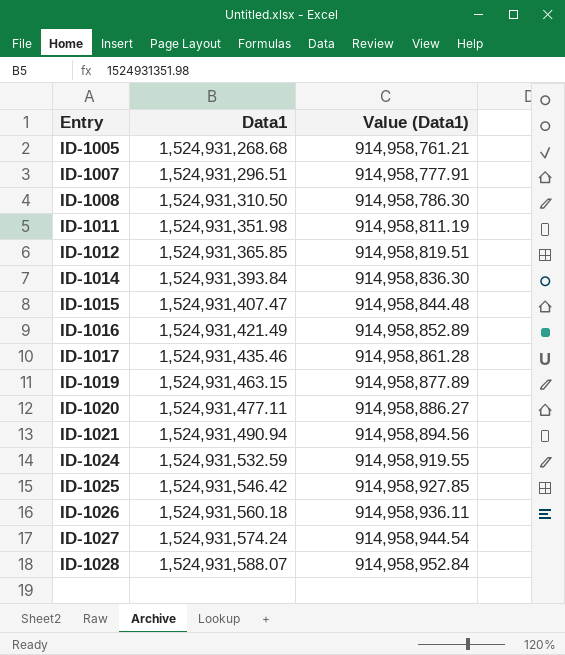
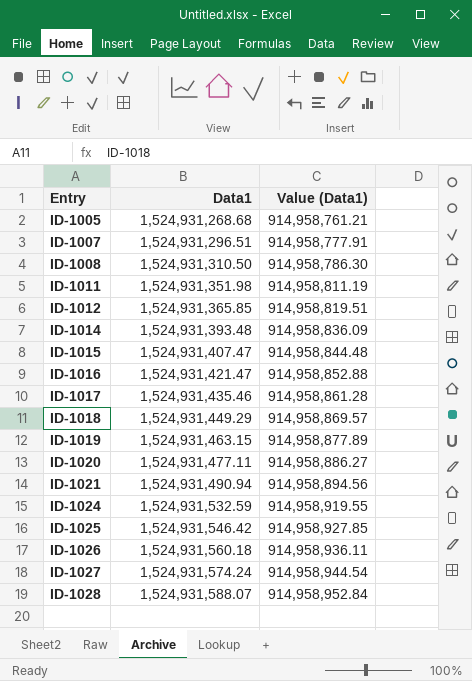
ID-1014 | Data1: 1,524,931,393.84 -> 1,524,931,393.48
ID-1014 | Value (Data1): 914,958,836.30 -> 914,958,836.09
ID-1016 | Data1: 1,524,931,421.49 -> 1,524,931,421.47
ID-1016 | Value (Data1): 914,958,852.89 -> 914,958,852.88
row ID-1018: none -> 1,524,931,449.29 | 914,958,869.57

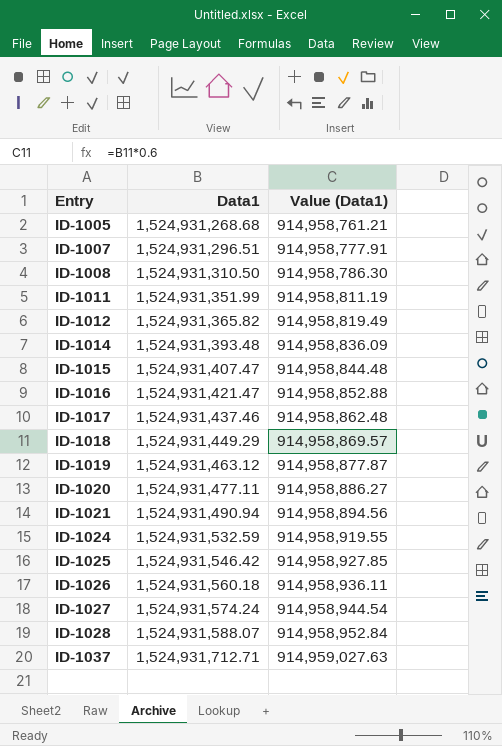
ID-1011 | Data1: 1,524,931,351.98 -> 1,524,931,351.99
ID-1012 | Data1: 1,524,931,365.85 -> 1,524,931,365.82
ID-1012 | Value (Data1): 914,958,819.51 -> 914,958,819.49
ID-1017 | Data1: 1,524,931,435.46 -> 1,524,931,437.46
ID-1017 | Value (Data1): 914,958,861.28 -> 914,958,862.48
ID-1019 | Data1: 1,524,931,463.15 -> 1,524,931,463.12
ID-1019 | Value (Data1): 914,958,877.89 -> 914,958,877.87
row ID-1037: none -> 1,524,931,712.71 | 914,959,027.63

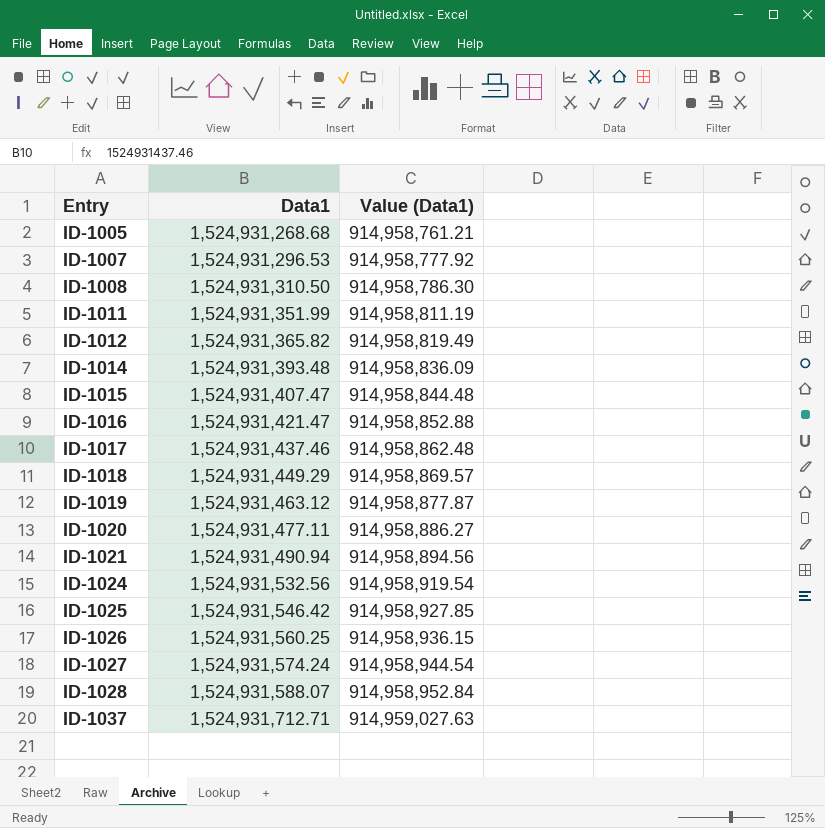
ID-1007 | Data1: 1,524,931,296.51 -> 1,524,931,296.53
ID-1007 | Value (Data1): 914,958,777.91 -> 914,958,777.92
ID-1024 | Data1: 1,524,931,532.59 -> 1,524,931,532.56
ID-1024 | Value (Data1): 914,958,919.55 -> 914,958,919.54
ID-1026 | Data1: 1,524,931,560.18 -> 1,524,931,560.25
ID-1026 | Value (Data1): 914,958,936.11 -> 914,958,936.15

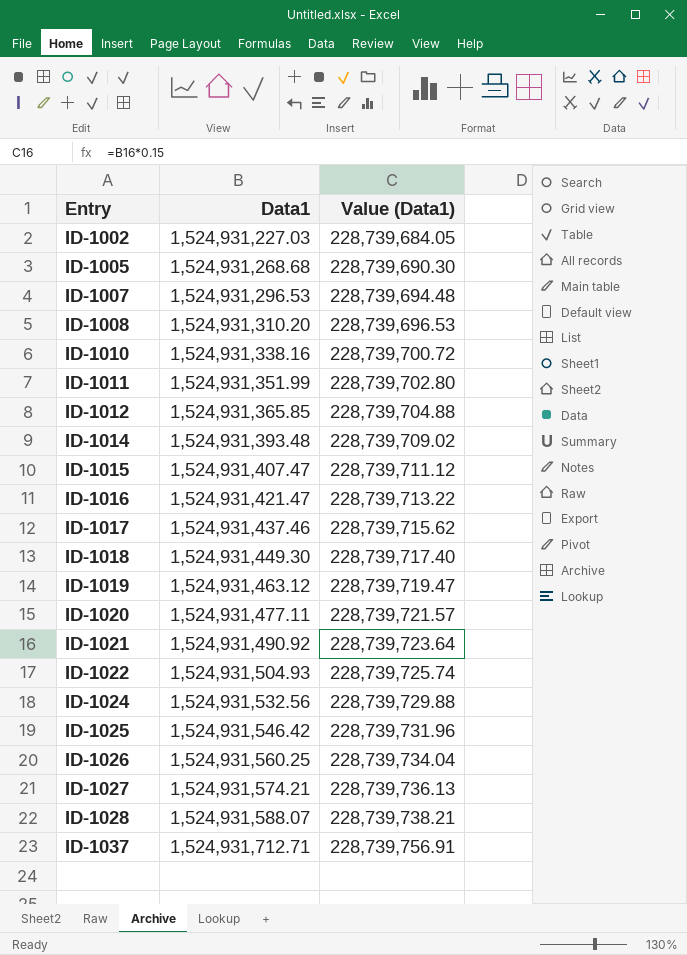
column Value (Data1) | formula: [Data1] * 0.6 -> [Data1] * 0.15
row ID-1002: none -> 1,524,931,227.03 | 228,739,684.05
ID-1008 | Data1: 1,524,931,310.50 -> 1,524,931,310.20
row ID-1010: none -> 1,524,931,338.16 | 228,739,700.72
ID-1012 | Data1: 1,524,931,365.82 -> 1,524,931,365.85
ID-1018 | Data1: 1,524,931,449.29 -> 1,524,931,449.30
ID-1021 | Data1: 1,524,931,490.94 -> 1,524,931,490.92
row ID-1022: none -> 1,524,931,504.93 | 228,739,725.74
ID-1027 | Data1: 1,524,931,574.24 -> 1,524,931,574.21

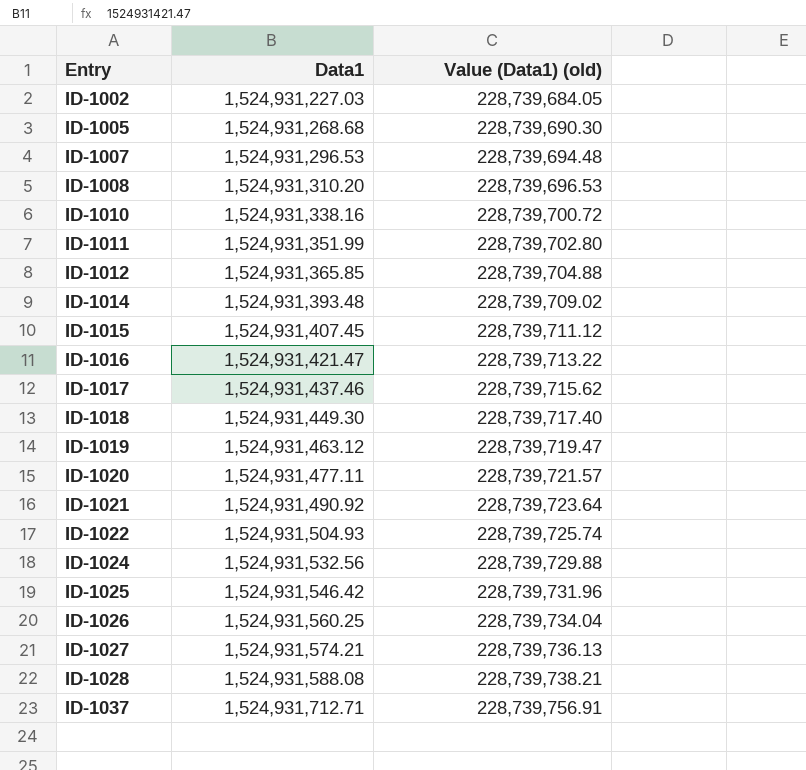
column name: Value (Data1) -> Value (Data1) (old)
ID-1015 | Data1: 1,524,931,407.47 -> 1,524,931,407.45
ID-1028 | Data1: 1,524,931,588.07 -> 1,524,931,588.08

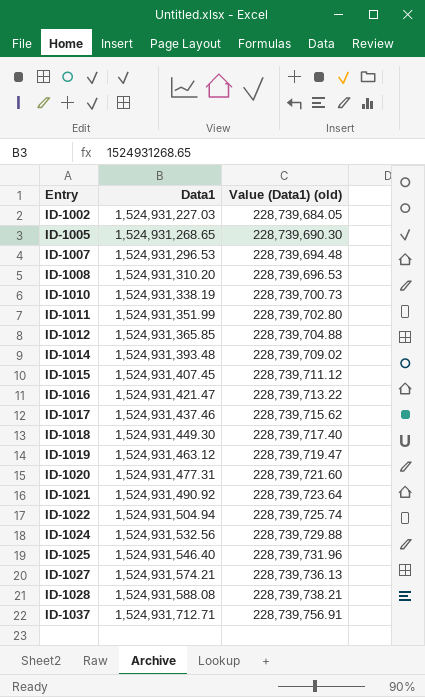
row ID-1026: 1,524,931,560.25 | 228,739,734.04 -> none
ID-1005 | Data1: 1,524,931,268.68 -> 1,524,931,268.65
ID-1010 | Data1: 1,524,931,338.16 -> 1,524,931,338.19
ID-1010 | Value (Data1) (old): 228,739,700.72 -> 228,739,700.73
ID-1020 | Data1: 1,524,931,477.11 -> 1,524,931,477.31
ID-1020 | Value (Data1) (old): 228,739,721.57 -> 228,739,721.60
ID-1022 | Data1: 1,524,931,504.93 -> 1,524,931,504.94
ID-1025 | Data1: 1,524,931,546.42 -> 1,524,931,546.40

